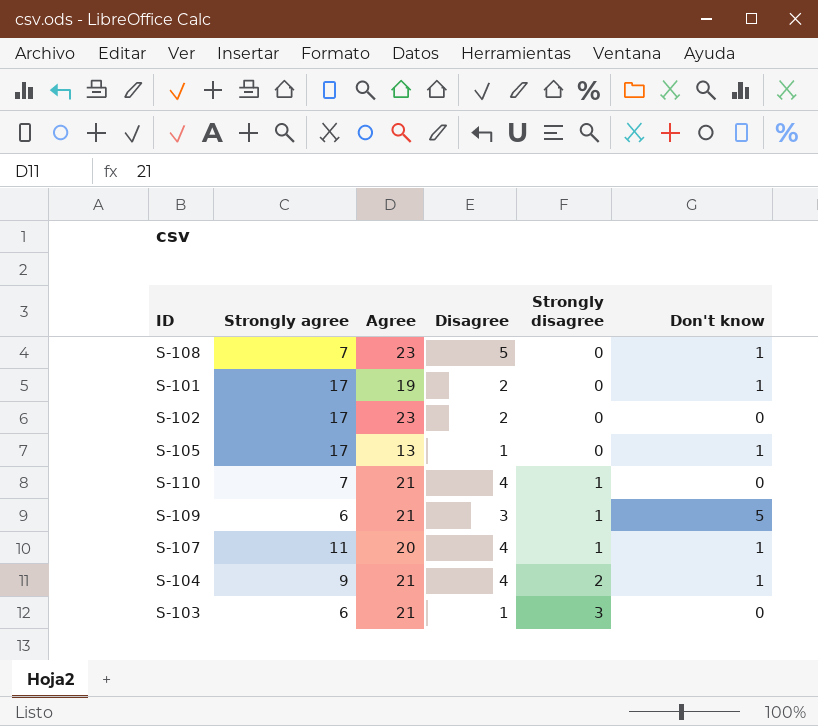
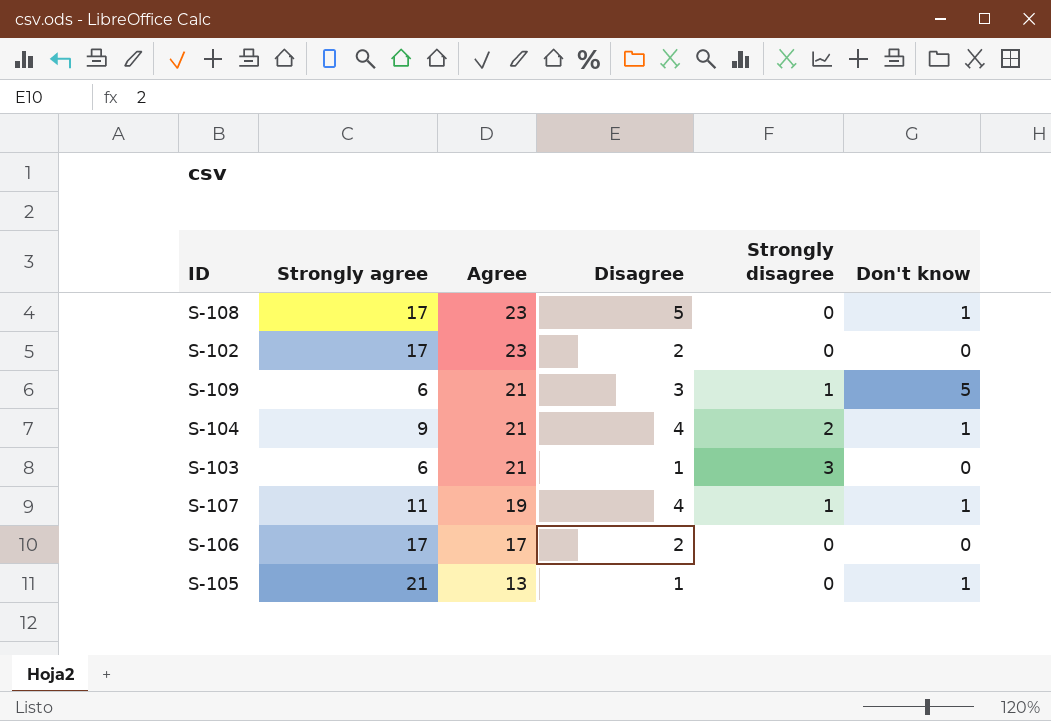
row order: Strongly disagree ascending -> Agree descending
row S-101: 17 | 19 | 2 | 0 | 1 -> none
row S-110: 7 | 21 | 4 | 1 | 0 -> none
S-108 | Strongly agree: 7 -> 17
S-107 | Agree: 20 -> 19
row S-106: none -> 17 | 17 | 2 | 0 | 0
S-105 | Strongly agree: 17 -> 21

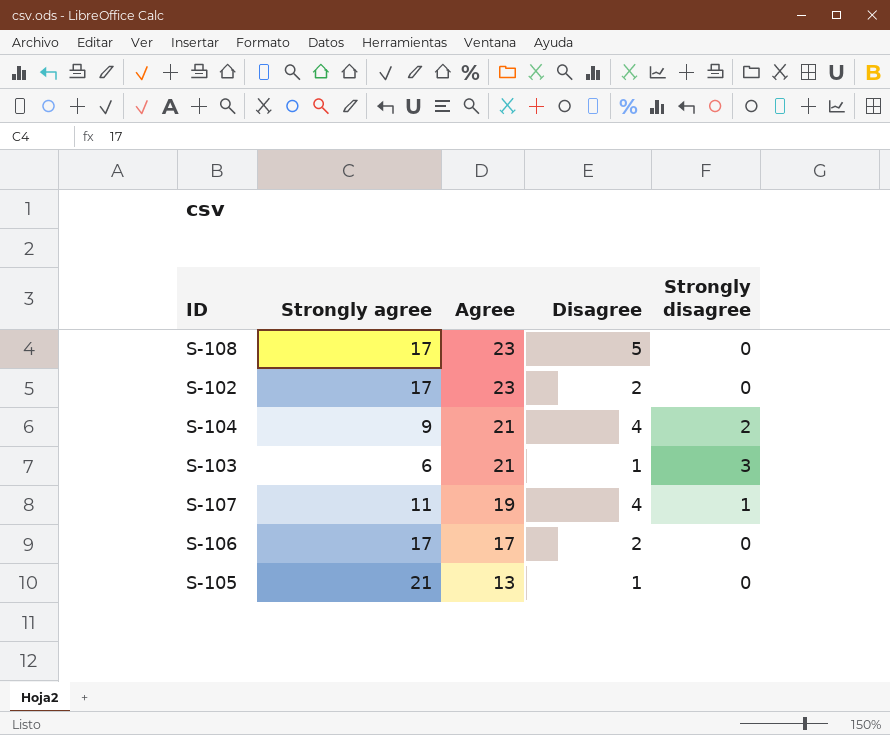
column Don't know | position: 6 -> none
row S-109: 6 | 21 | 3 | 1 | 5 -> none

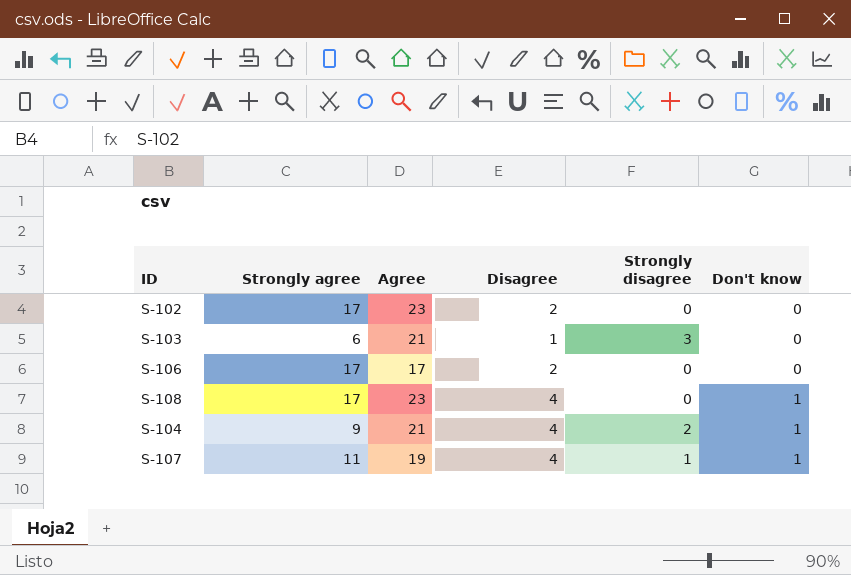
row order: Agree descending -> Don't know ascending
column Don't know | position: none -> 6
row S-105: 21 | 13 | 1 | 0 -> none
S-108 | Disagree: 5 -> 4

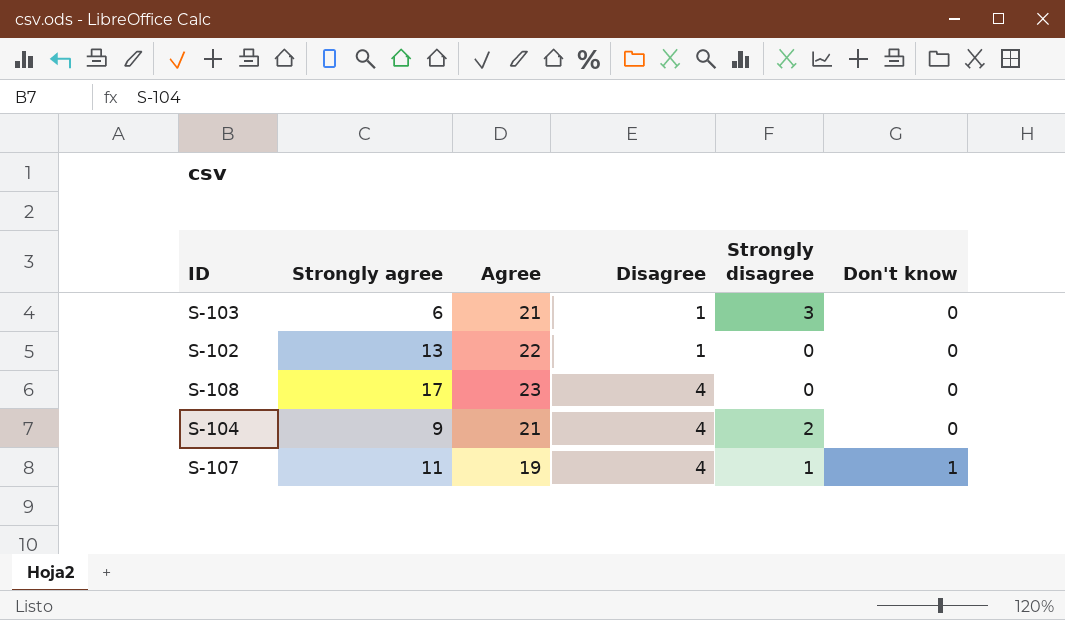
row order: Don't know ascending -> Disagree ascending
row S-106: 17 | 17 | 2 | 0 | 0 -> none
S-102 | Strongly agree: 17 -> 13
S-102 | Agree: 23 -> 22
S-102 | Disagree: 2 -> 1
S-108 | Don't know: 1 -> 0
S-104 | Don't know: 1 -> 0

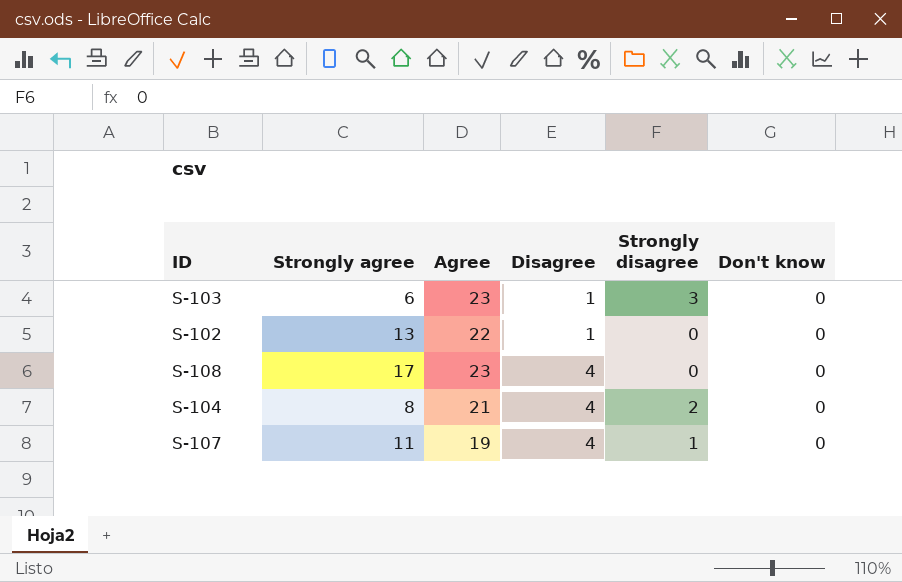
S-103 | Agree: 21 -> 23
S-104 | Strongly agree: 9 -> 8
S-107 | Don't know: 1 -> 0

